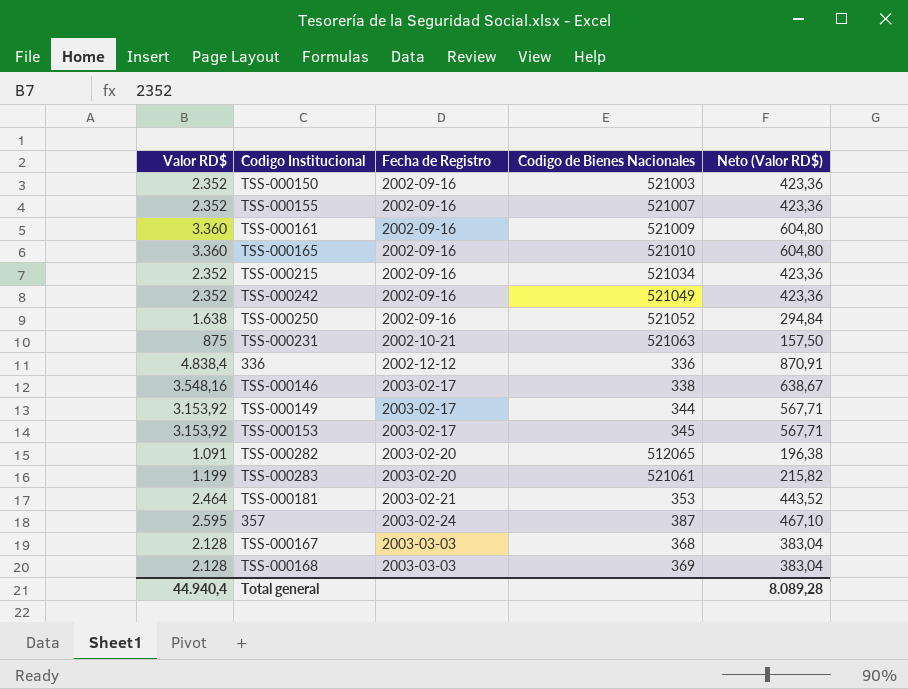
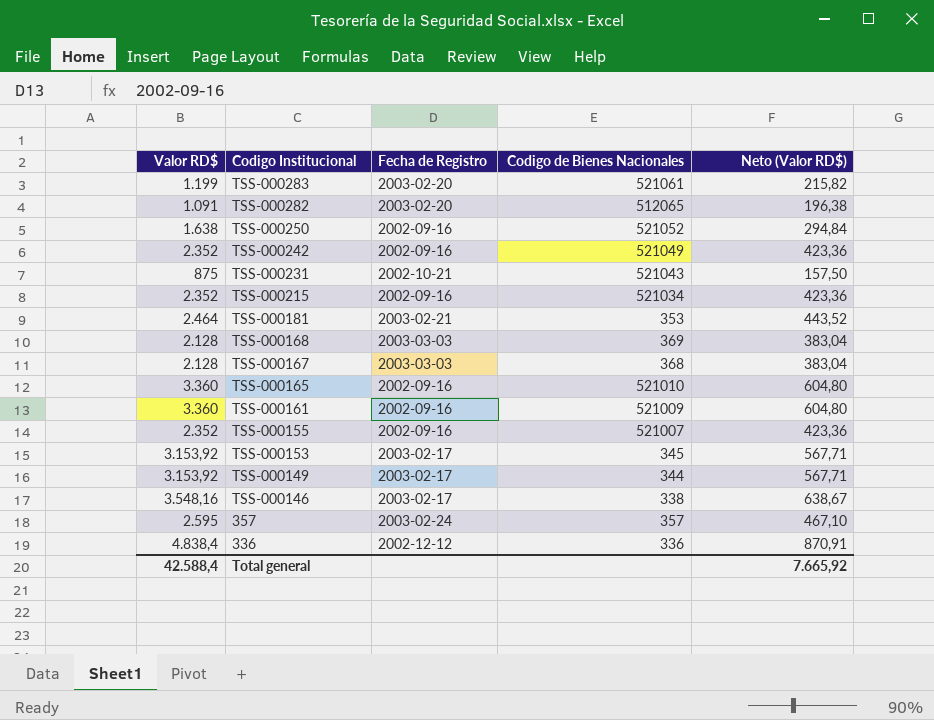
row order: Fecha de Registro ascending -> Codigo Institucional descending
row TSS-000150: 2.352 | 2002-09-16 | 521003 | 423,36 -> none
TSS-000231 | Codigo de Bienes Nacionales: 521063 -> 521043
357 | Codigo de Bienes Nacionales: 387 -> 357
Total general | Valor RD$: 44.940,4 -> 42.588,4
Total general | Neto (Valor RD$): 8.089,28 -> 7.665,92

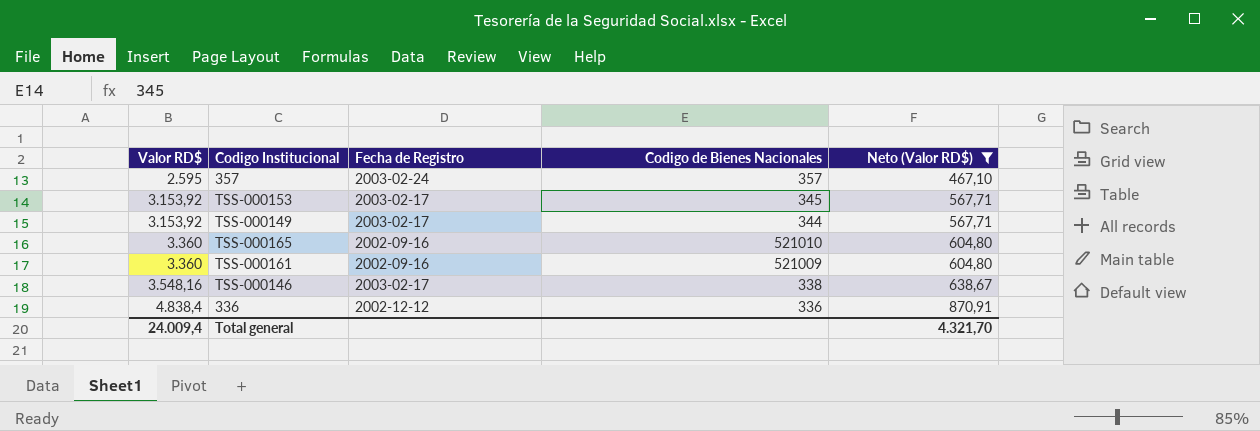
filter: none -> Neto (Valor RD$) >= 467,10
row order: Codigo Institucional descending -> Valor RD$ ascending
Total general | Valor RD$: 42.588,4 -> 24.009,4
Total general | Neto (Valor RD$): 7.665,92 -> 4.321,70

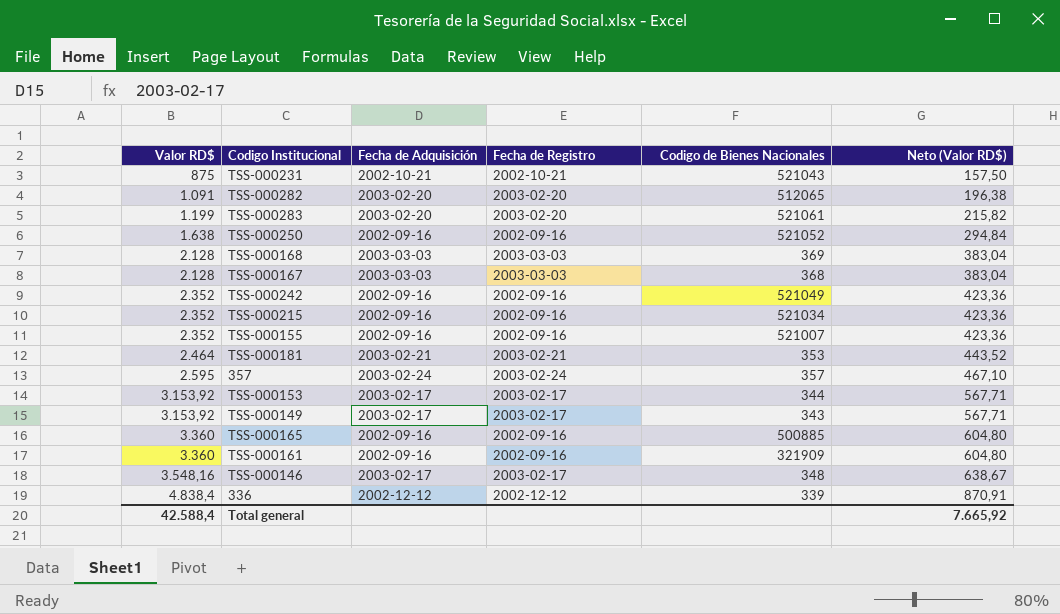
filter: Neto (Valor RD$) >= 467,10 -> none
column Fecha de Adquisición | position: none -> 3
TSS-000153 | Codigo de Bienes Nacionales: 345 -> 344
TSS-000149 | Codigo de Bienes Nacionales: 344 -> 343
TSS-000165 | Codigo de Bienes Nacionales: 521010 -> 500885
TSS-000161 | Codigo de Bienes Nacionales: 521009 -> 321909
TSS-000146 | Codigo de Bienes Nacionales: 338 -> 348
336 | Codigo de Bienes Nacionales: 336 -> 339
Total general | Valor RD$: 24.009,4 -> 42.588,4
Total general | Neto (Valor RD$): 4.321,70 -> 7.665,92

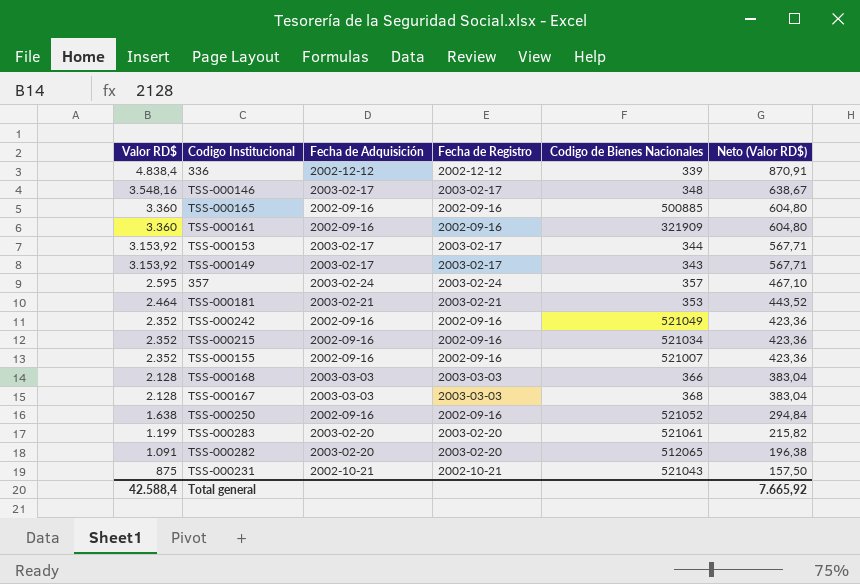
row order: Valor RD$ ascending -> Valor RD$ descending
TSS-000168 | Codigo de Bienes Nacionales: 369 -> 366

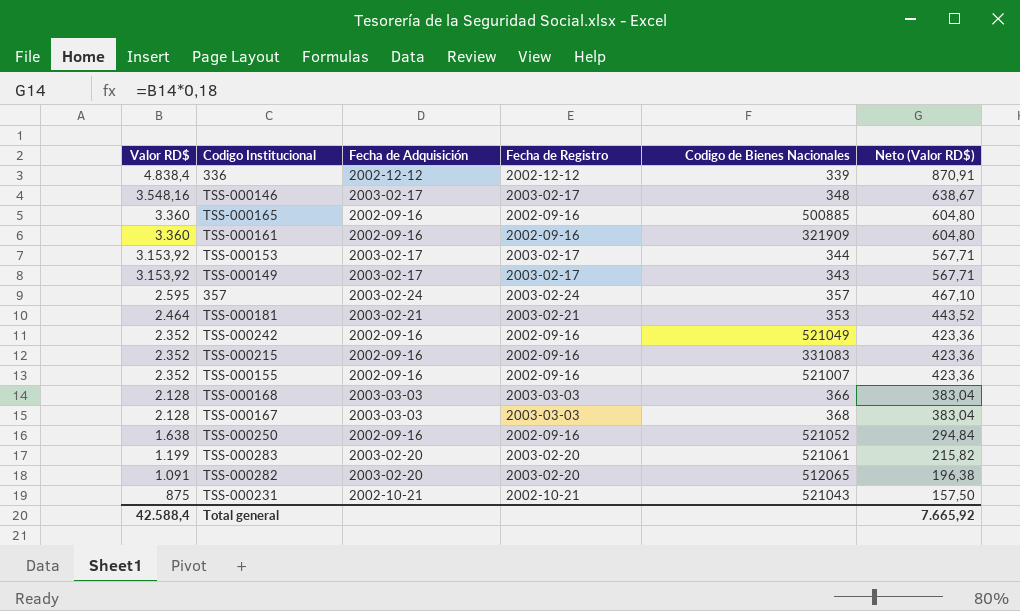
TSS-000215 | Codigo de Bienes Nacionales: 521034 -> 331083

